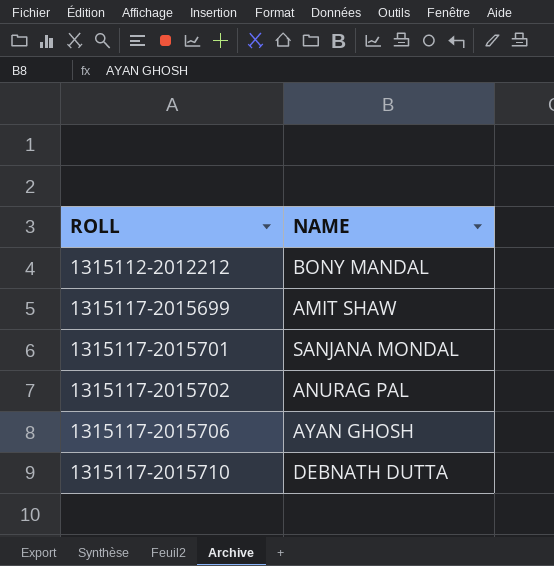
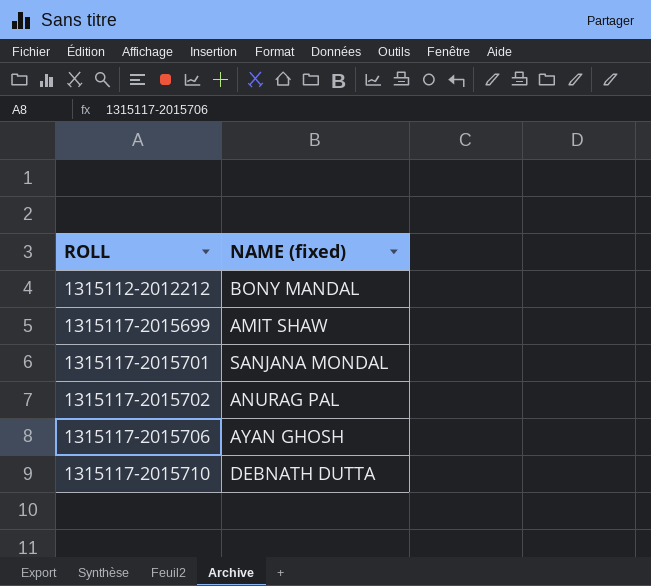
column name: NAME -> NAME (fixed)

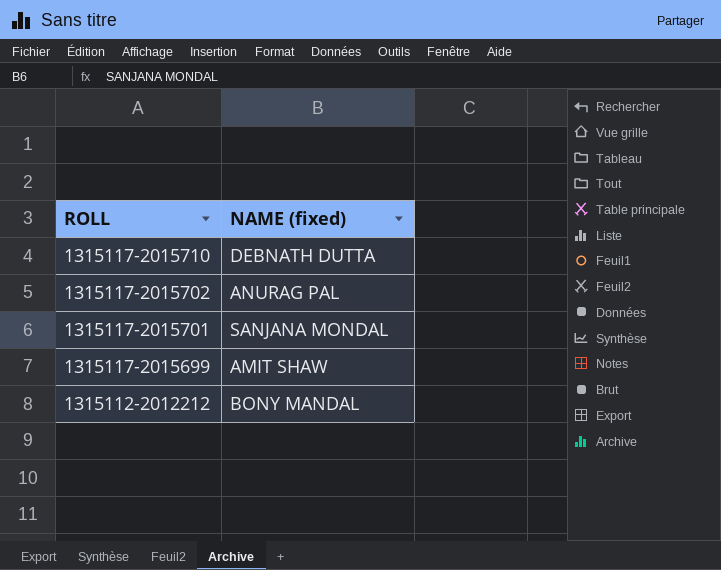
row order: ROLL ascending -> ROLL descending
row 1315117-2015706: AYAN GHOSH -> none

